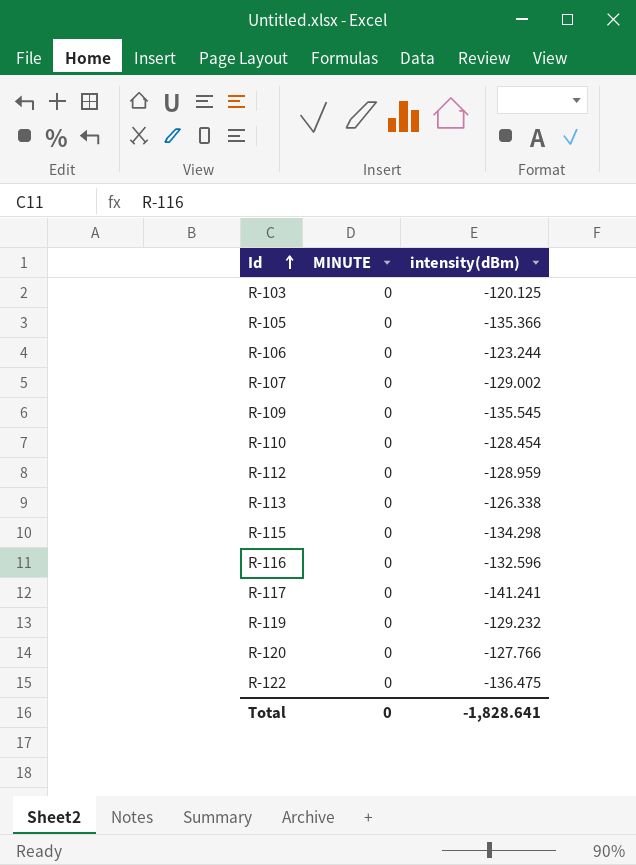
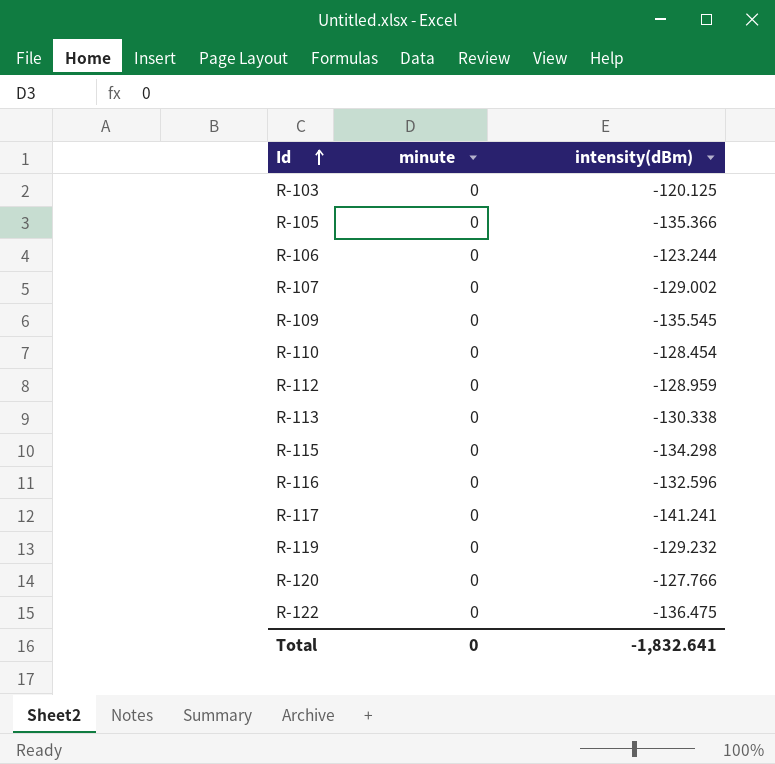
column name: MINUTE -> minute
R-113 | intensity(dBm): -126.338 -> -130.338
Total | intensity(dBm): -1,828.641 -> -1,832.641

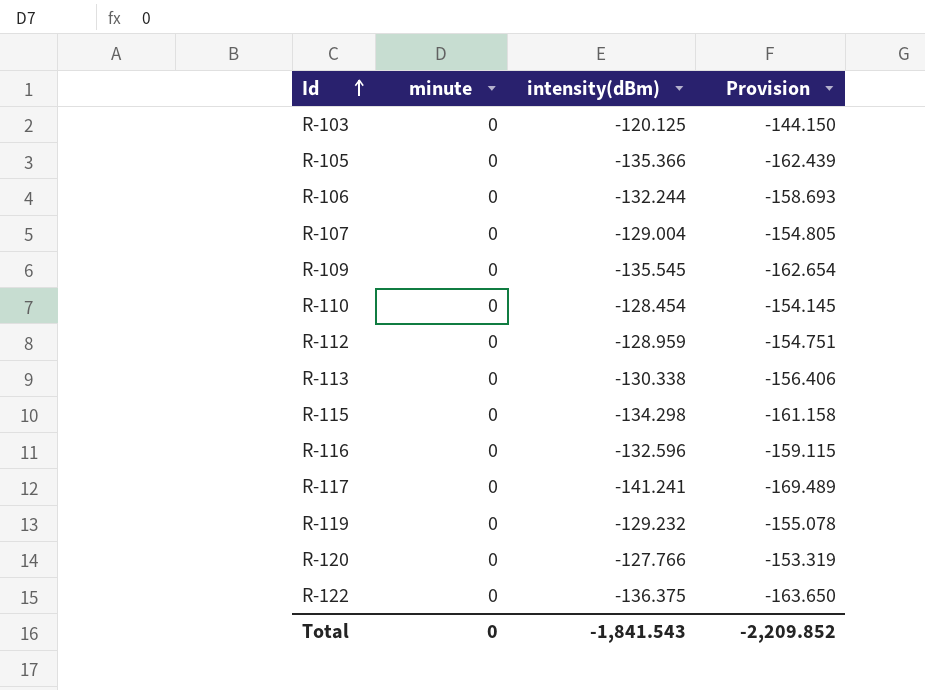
column Provision | formula: none -> [intensity(dBm)] * 1.2
R-106 | intensity(dBm): -123.244 -> -132.244
R-107 | intensity(dBm): -129.002 -> -129.004
R-122 | intensity(dBm): -136.475 -> -136.375
Total | intensity(dBm): -1,832.641 -> -1,841.543

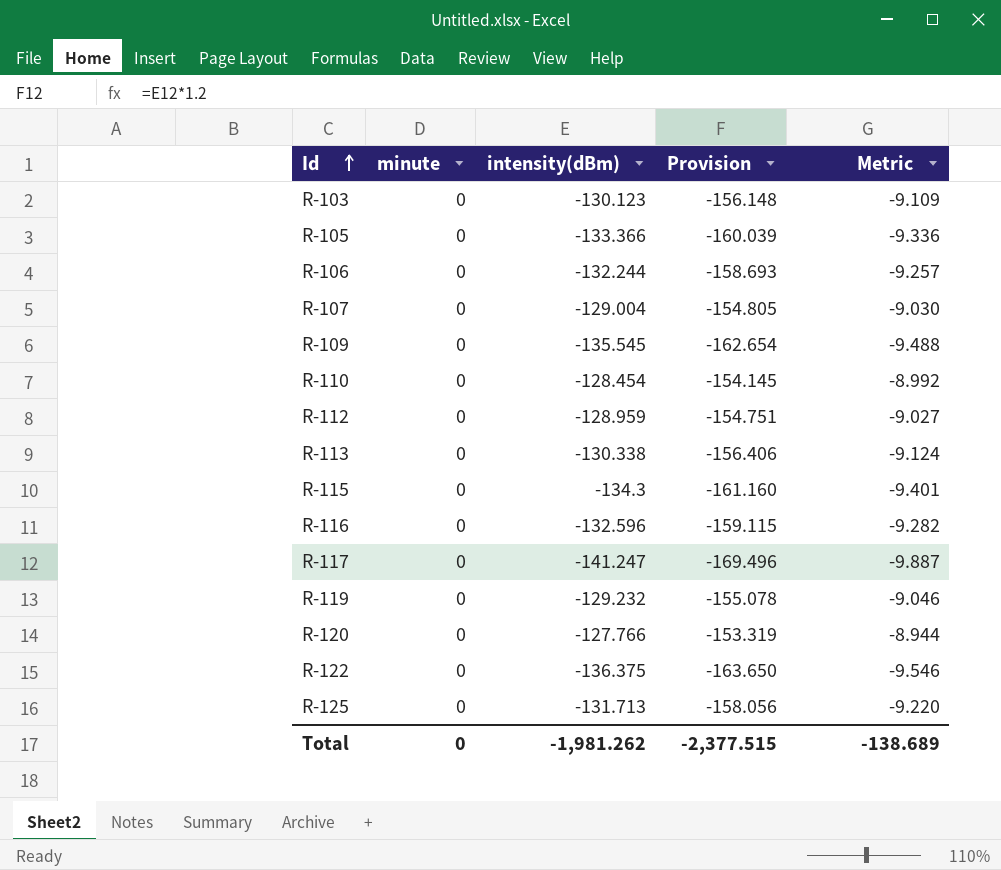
column Metric | formula: none -> [intensity(dBm)] * 0.07
R-103 | intensity(dBm): -120.125 -> -130.123
R-103 | Provision: -144.150 -> -156.148
R-105 | intensity(dBm): -135.366 -> -133.366
R-105 | Provision: -162.439 -> -160.039
R-115 | intensity(dBm): -134.298 -> -134.3
R-115 | Provision: -161.158 -> -161.160
R-117 | intensity(dBm): -141.241 -> -141.247
R-117 | Provision: -169.489 -> -169.496
row R-125: none -> 0 | -131.713 | -158.056 | -9.220
Total | intensity(dBm): -1,841.543 -> -1,981.262
Total | Provision: -2,209.852 -> -2,377.515

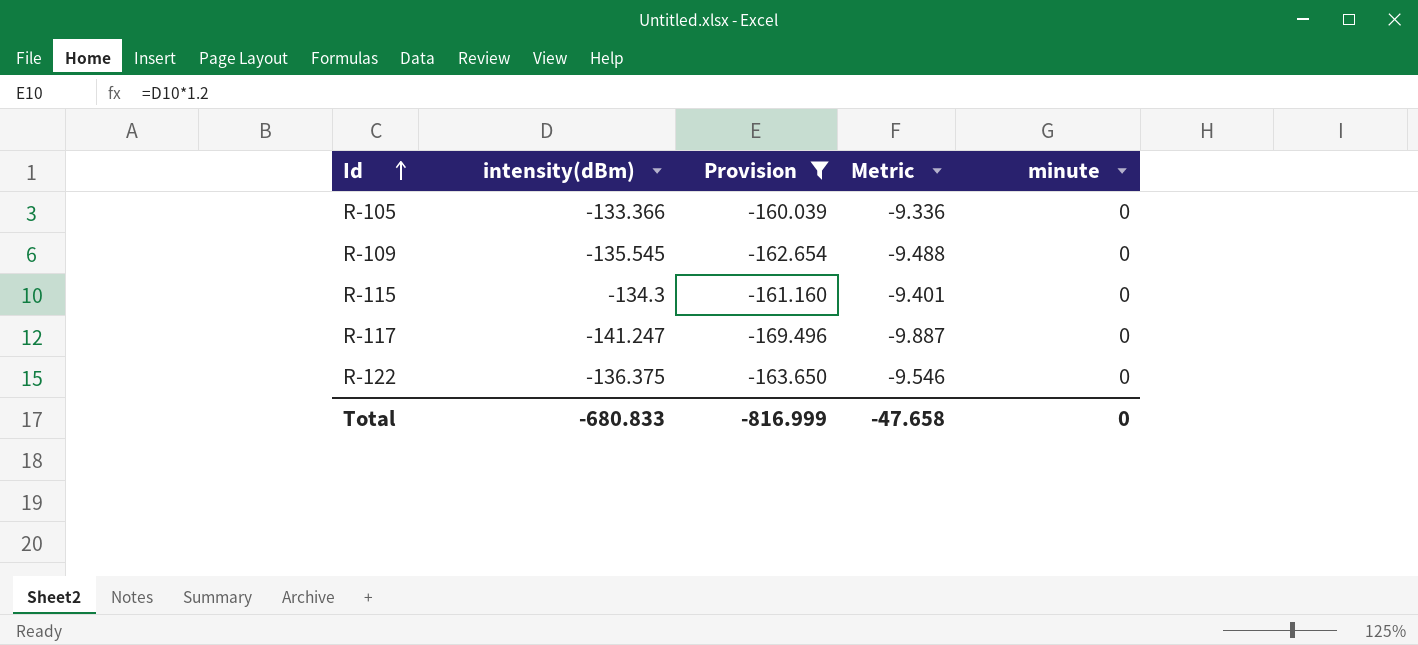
filter: none -> Provision <= -160.039
column minute | position: 2 -> 5
Total | intensity(dBm): -1,981.262 -> -680.833
Total | Provision: -2,377.515 -> -816.999
Total | Metric: -138.689 -> -47.658

